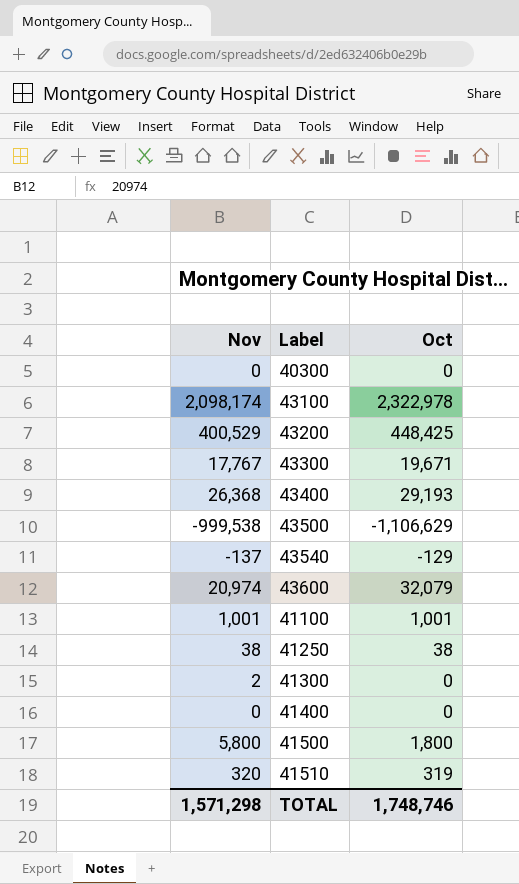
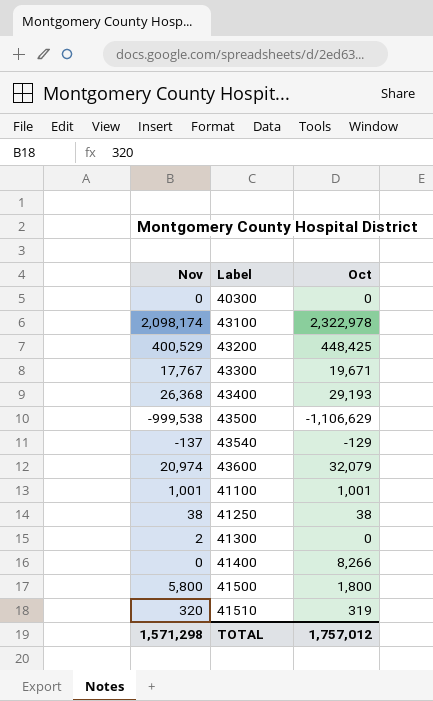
41400 | Oct: 0 -> 8,266
TOTAL | Oct: 1,748,746 -> 1,757,012

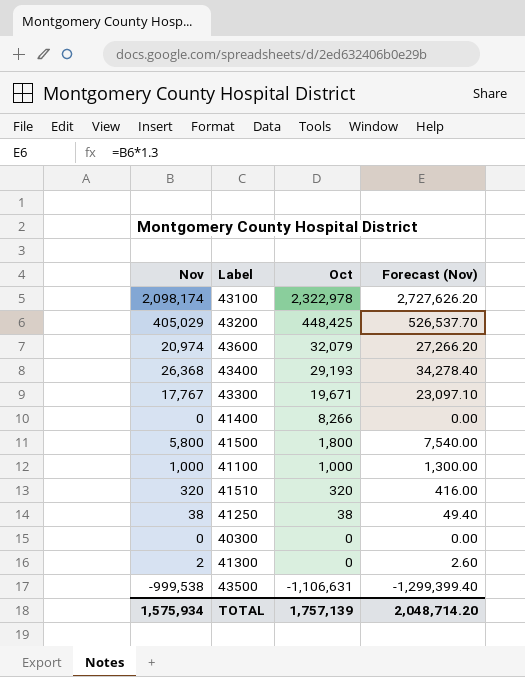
row order: none -> Oct descending
column Forecast (Nov) | formula: none -> [Nov] * 1.3
row 43540: -137 | -129 -> none
43200 | Nov: 400,529 -> 405,029
41100 | Nov: 1,001 -> 1,000
41100 | Oct: 1,001 -> 1,000
41510 | Oct: 319 -> 320
43500 | Oct: -1,106,629 -> -1,106,631
TOTAL | Nov: 1,571,298 -> 1,575,934
TOTAL | Oct: 1,757,012 -> 1,757,139

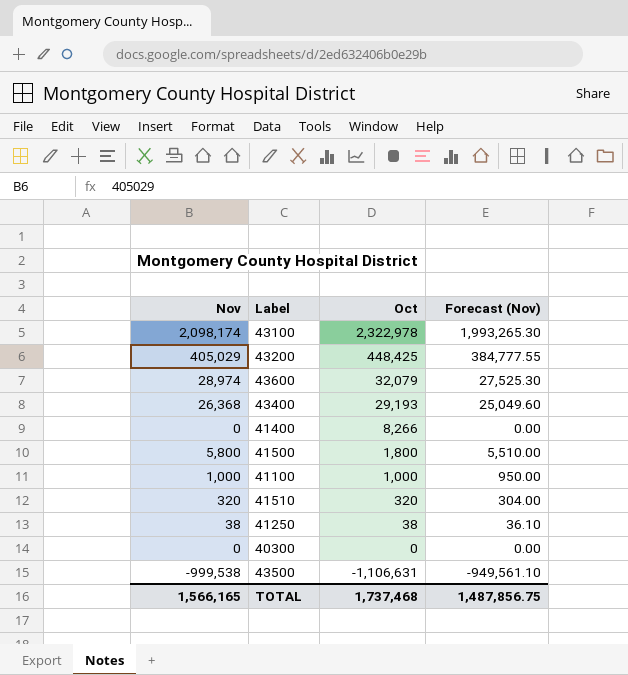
column Forecast (Nov) | formula: [Nov] * 1.3 -> [Nov] * 0.95
row 43300: 17,767 | 19,671 | 23,097.10 -> none
row 41300: 2 | 0 | 2.60 -> none
43600 | Nov: 20,974 -> 28,974
TOTAL | Nov: 1,575,934 -> 1,566,165
TOTAL | Oct: 1,757,139 -> 1,737,468
TOTAL | Forecast (Nov): 2,048,714.20 -> 1,487,856.75

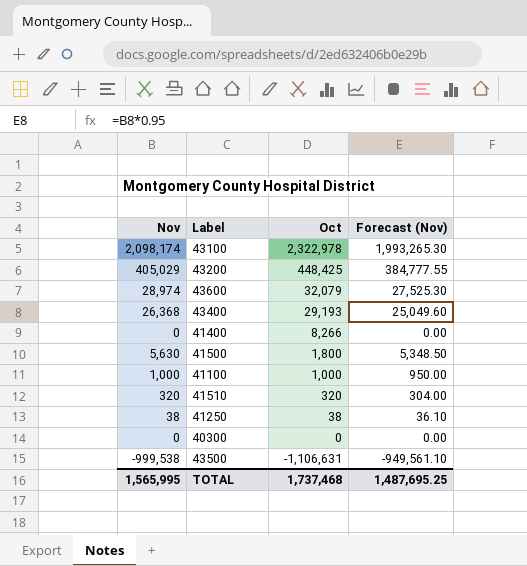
41500 | Nov: 5,800 -> 5,630
41500 | Forecast (Nov): 5,510.00 -> 5,348.50
TOTAL | Nov: 1,566,165 -> 1,565,995
TOTAL | Forecast (Nov): 1,487,856.75 -> 1,487,695.25

